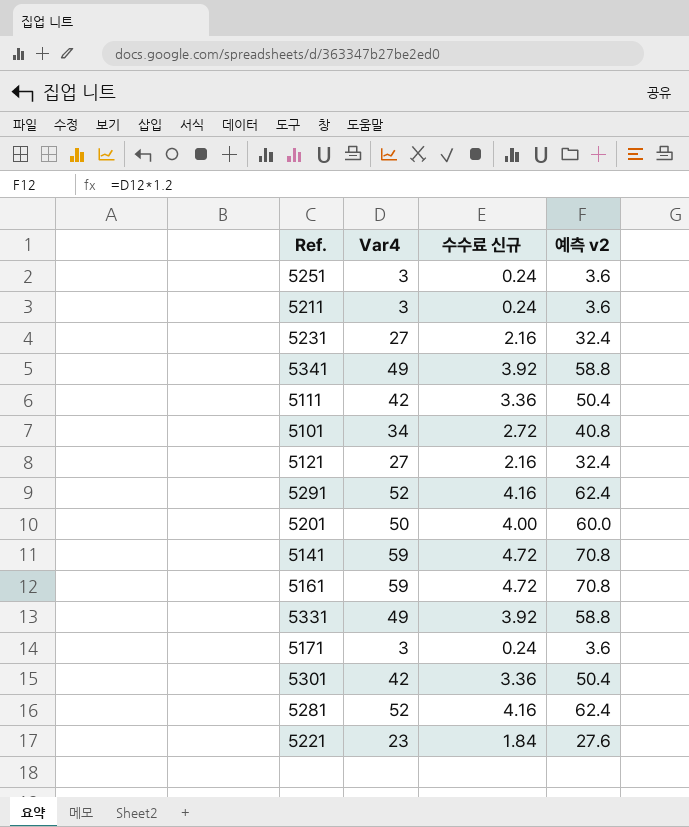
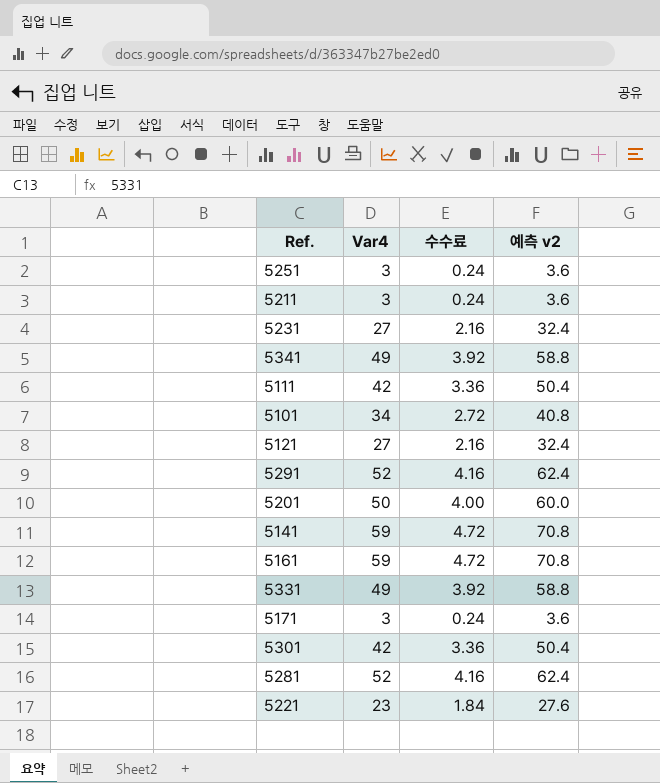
column name: 수수료 신규 -> 수수료

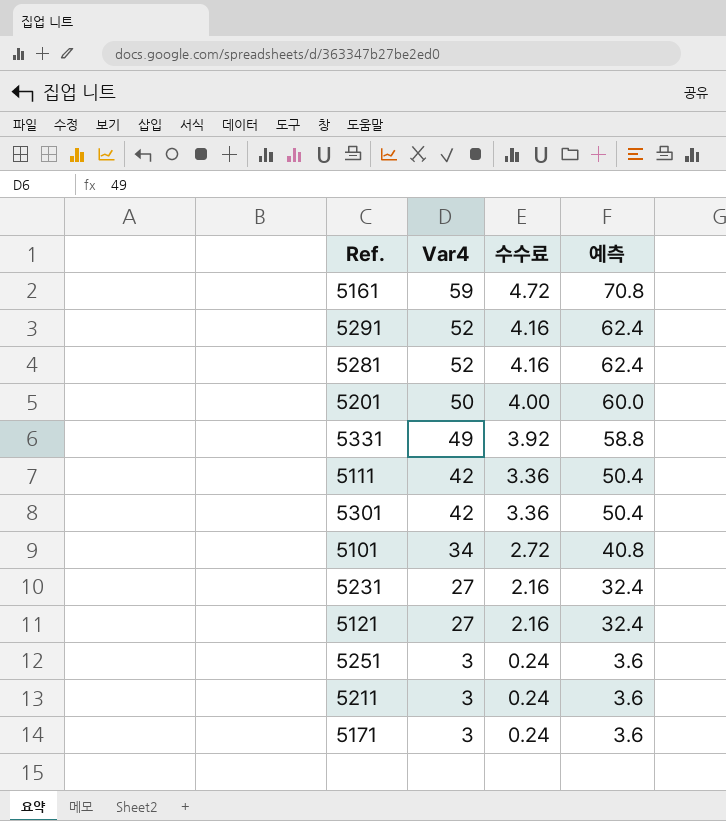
row order: none -> Var4 descending
column name: 예측 v2 -> 예측
row 5341: 49 | 3.92 | 58.8 -> none
row 5141: 59 | 4.72 | 70.8 -> none
row 5221: 23 | 1.84 | 27.6 -> none

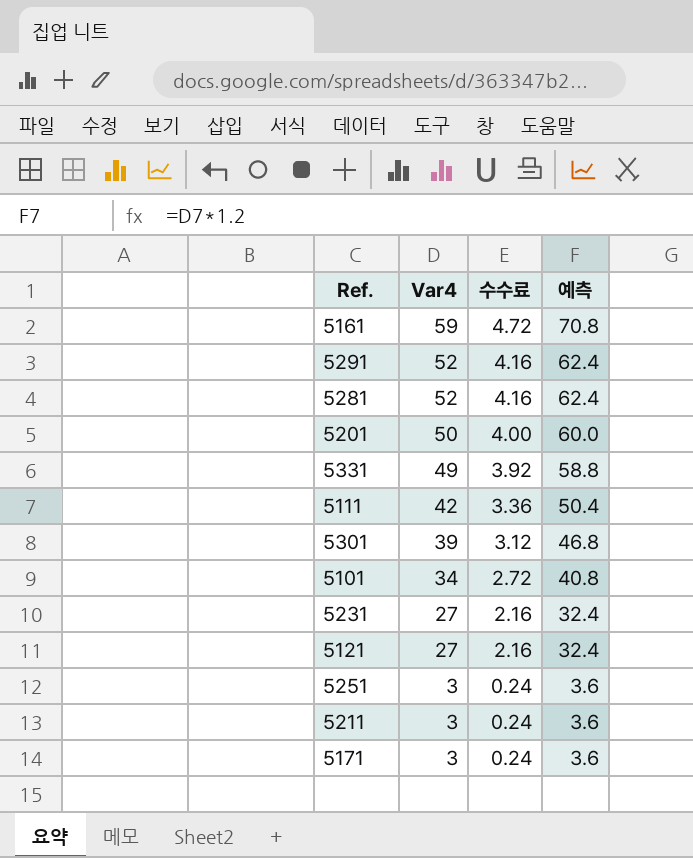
5301 | Var4: 42 -> 39
5301 | 수수료: 3.36 -> 3.12
5301 | 예측: 50.4 -> 46.8

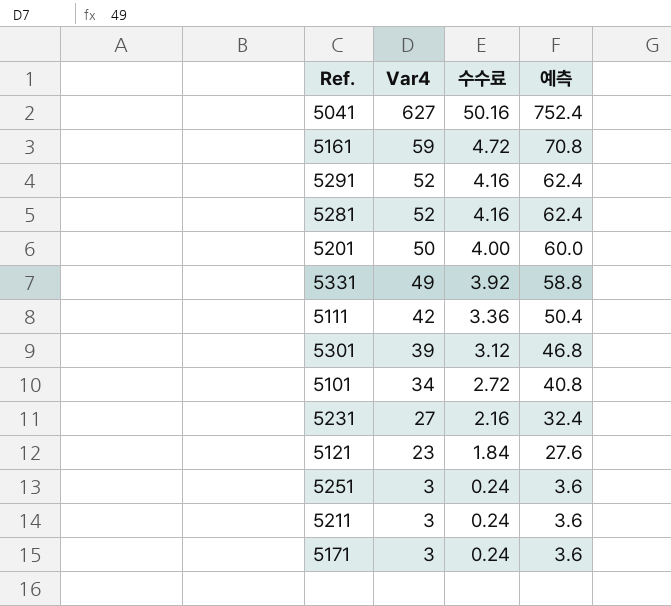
row 5041: none -> 627 | 50.16 | 752.4
5121 | Var4: 27 -> 23
5121 | 수수료: 2.16 -> 1.84
5121 | 예측: 32.4 -> 27.6

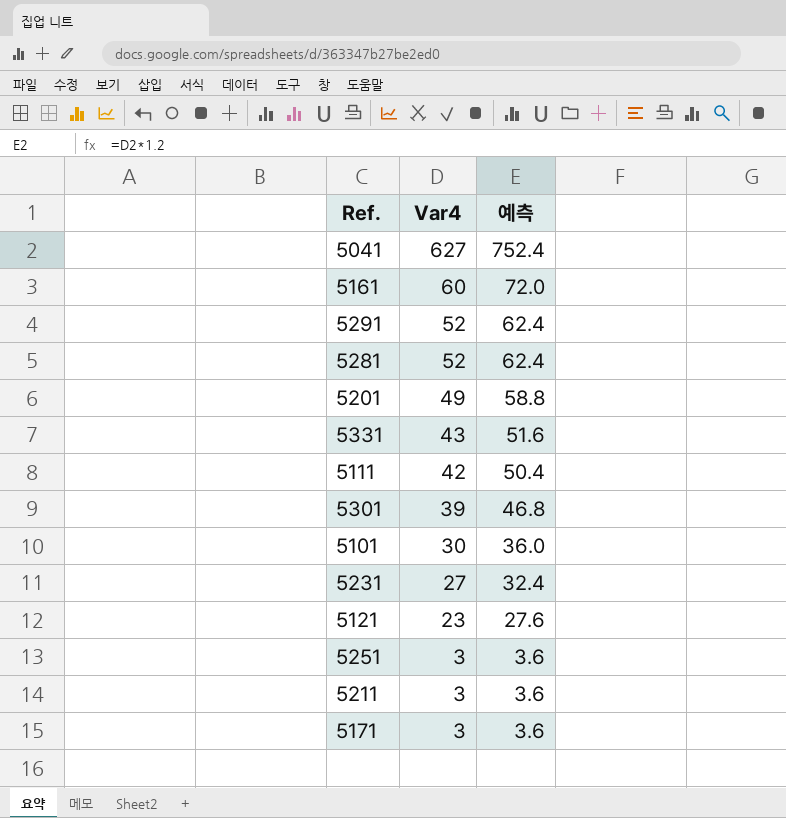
column 수수료 | formula: [Var4] * 0.08 -> none
5161 | Var4: 59 -> 60
5161 | 예측: 70.8 -> 72.0
5201 | Var4: 50 -> 49
5201 | 예측: 60.0 -> 58.8
5331 | Var4: 49 -> 43
5331 | 예측: 58.8 -> 51.6
5101 | Var4: 34 -> 30
5101 | 예측: 40.8 -> 36.0

